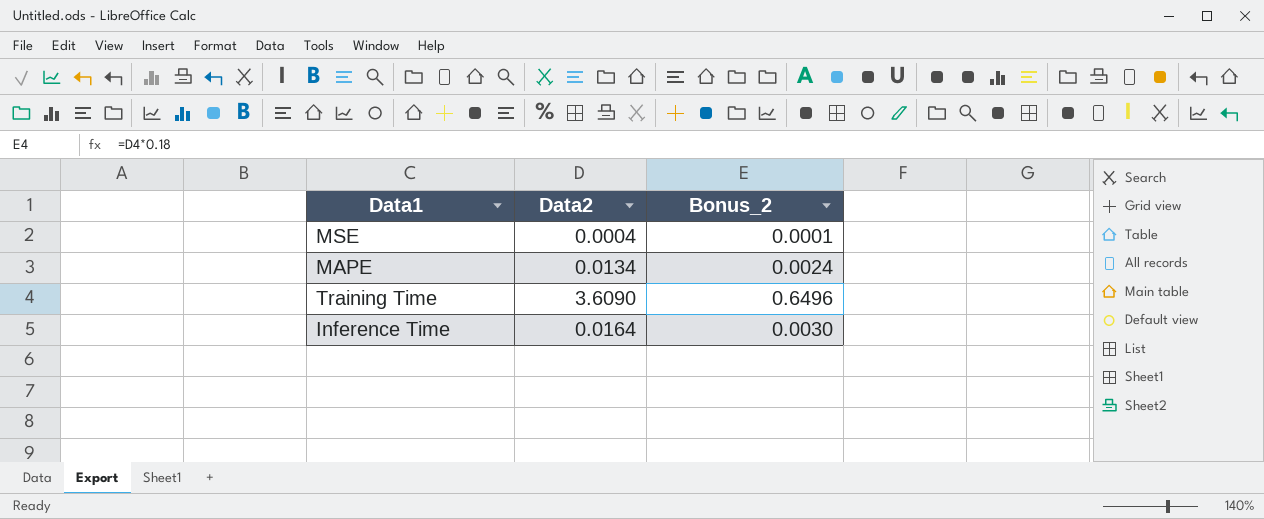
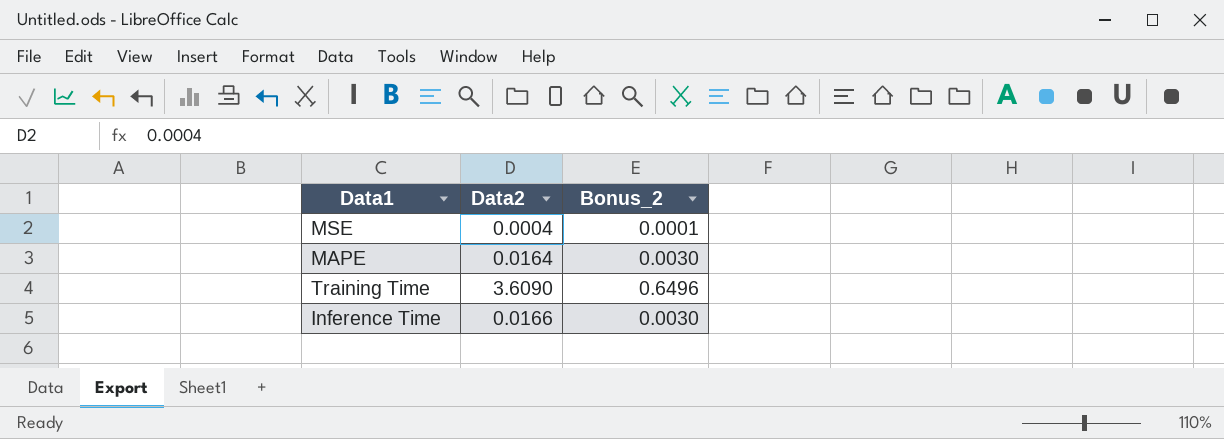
MAPE | Data2: 0.0134 -> 0.0164
MAPE | Bonus_2: 0.0024 -> 0.0030
Inference Time | Data2: 0.0164 -> 0.0166

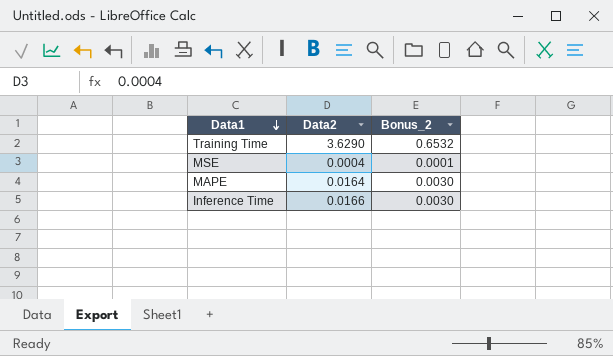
row order: none -> Data1 descending
Training Time | Data2: 3.6090 -> 3.6290
Training Time | Bonus_2: 0.6496 -> 0.6532

